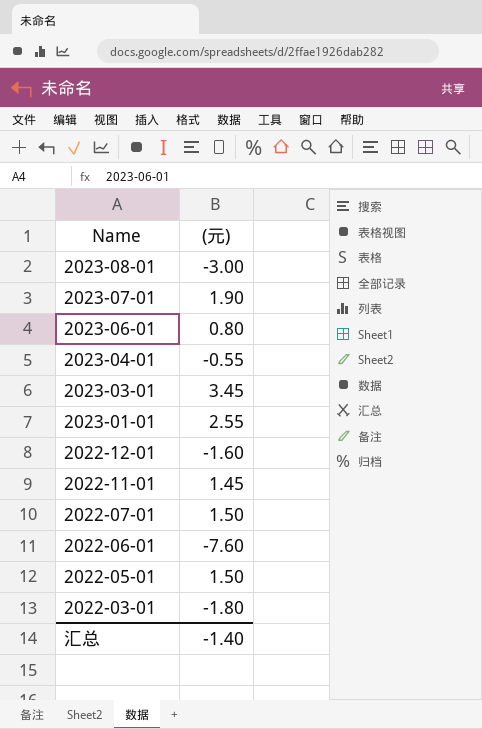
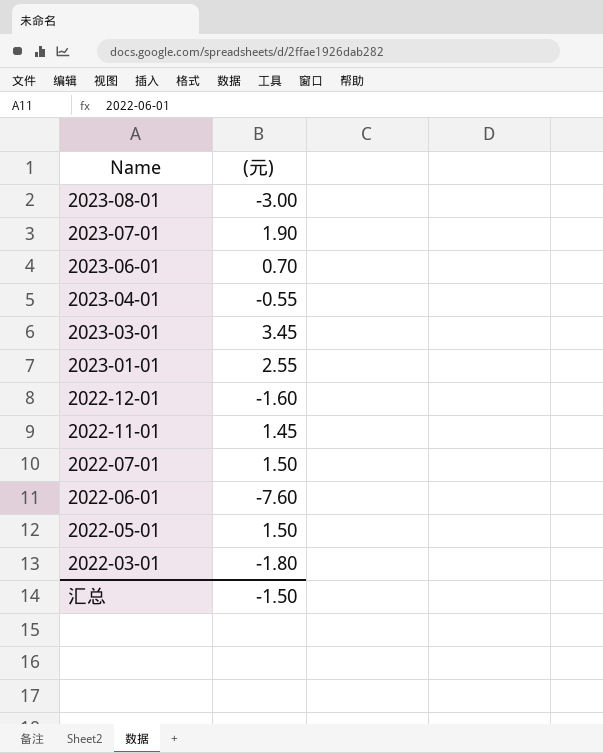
2023-06-01 | (元): 0.80 -> 0.70
汇总 | (元): -1.40 -> -1.50

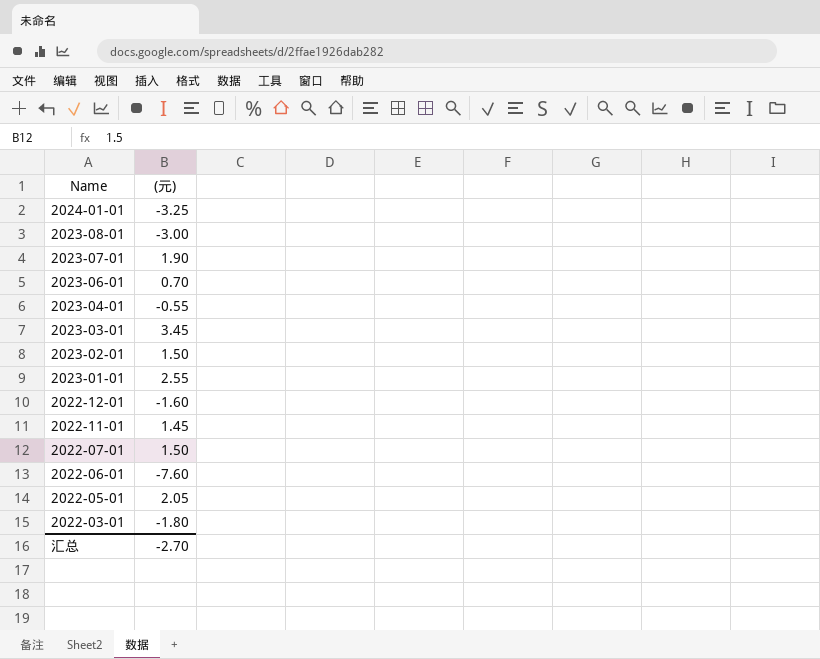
row 2024-01-01: none -> -3.25
row 2023-02-01: none -> 1.50
2022-05-01 | (元): 1.50 -> 2.05
汇总 | (元): -1.50 -> -2.70

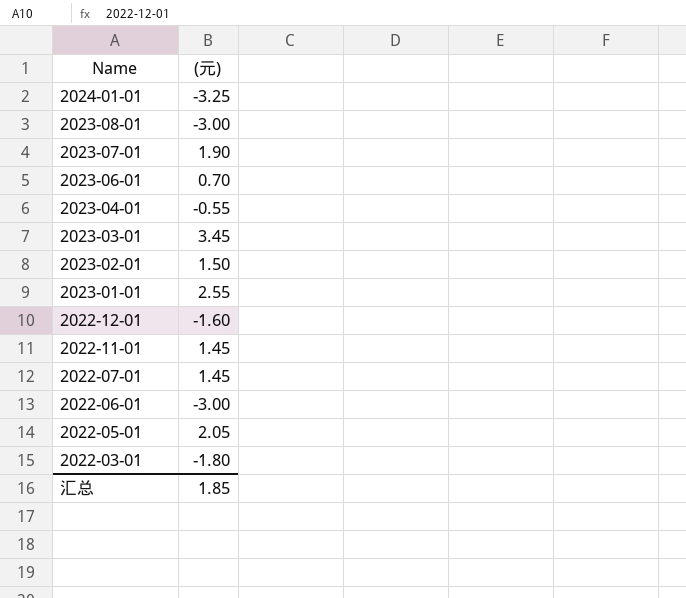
2022-07-01 | (元): 1.50 -> 1.45
2022-06-01 | (元): -7.60 -> -3.00
汇总 | (元): -2.70 -> 1.85

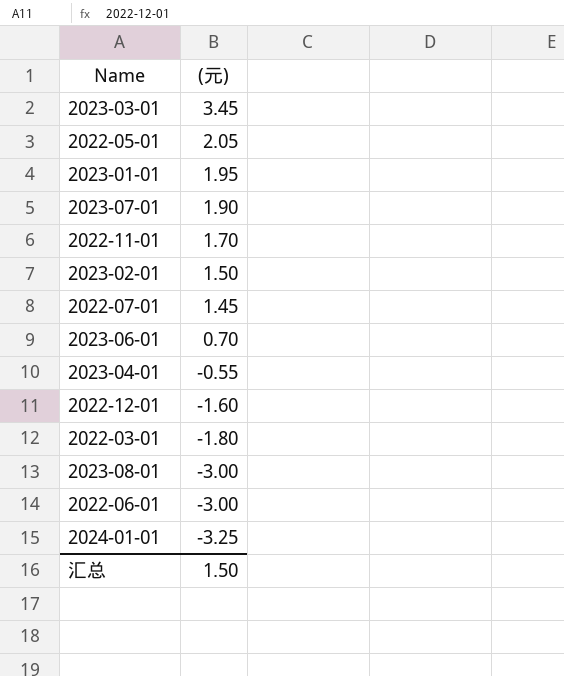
row order: Name descending -> (元) descending
2023-01-01 | (元): 2.55 -> 1.95
2022-11-01 | (元): 1.45 -> 1.70
汇总 | (元): 1.85 -> 1.50

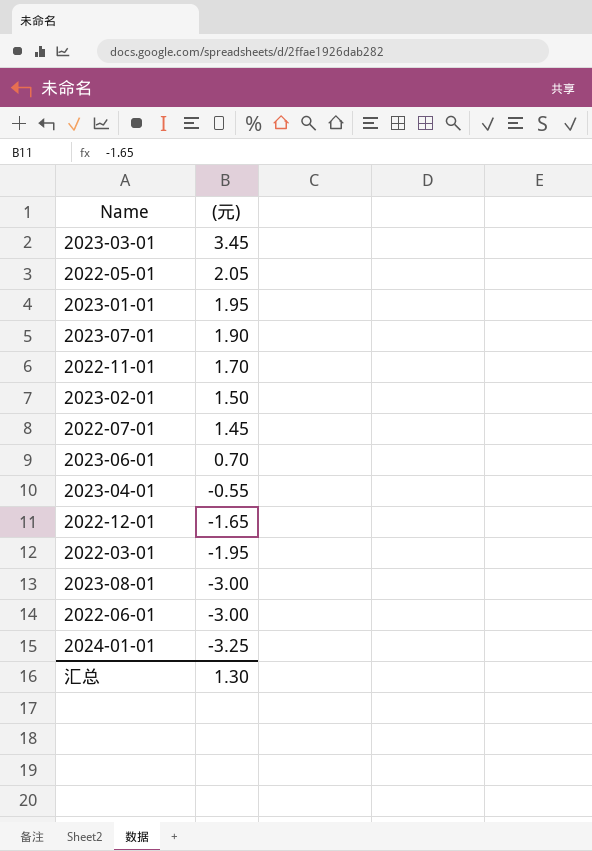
2022-12-01 | (元): -1.60 -> -1.65
2022-03-01 | (元): -1.80 -> -1.95
汇总 | (元): 1.50 -> 1.30

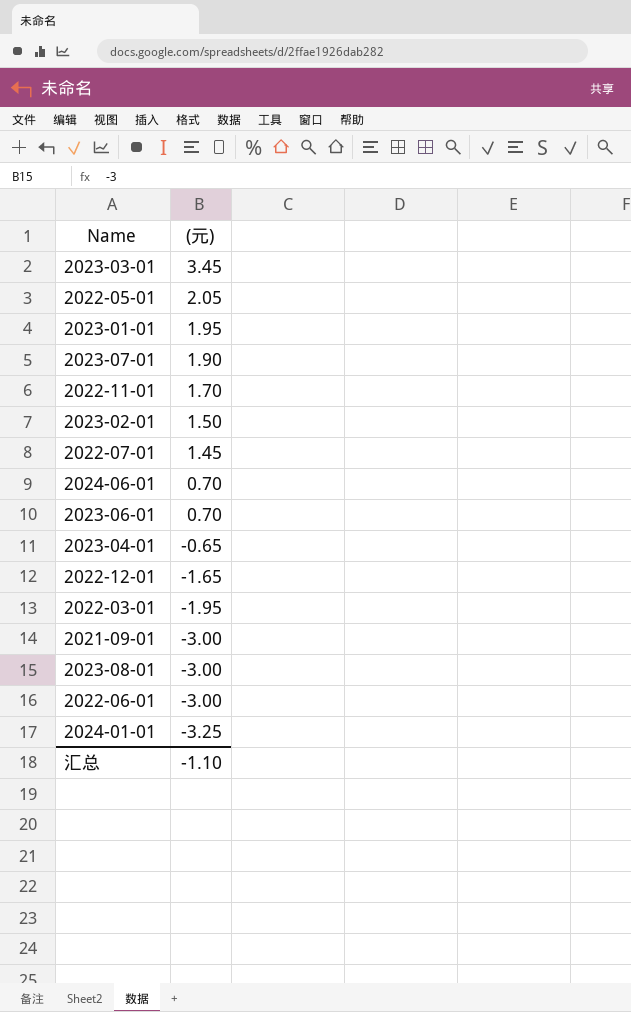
row 2024-06-01: none -> 0.70
2023-04-01 | (元): -0.55 -> -0.65
row 2021-09-01: none -> -3.00
汇总 | (元): 1.30 -> -1.10

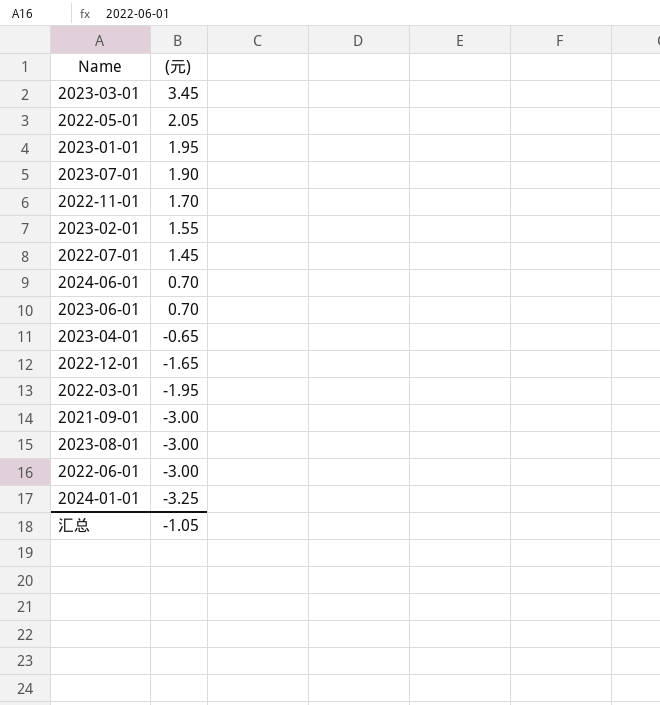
2023-02-01 | (元): 1.50 -> 1.55
汇总 | (元): -1.10 -> -1.05

